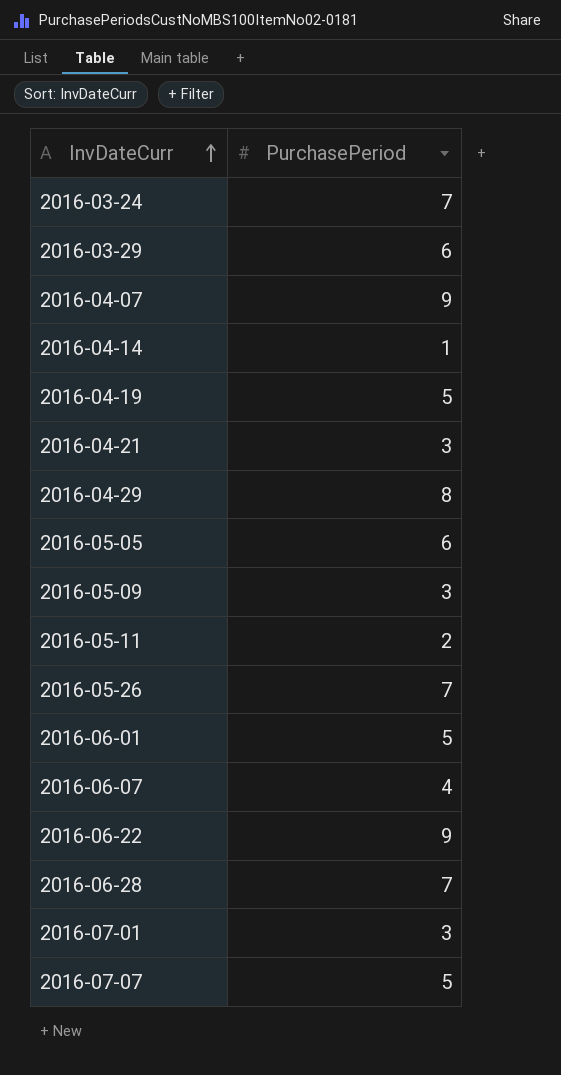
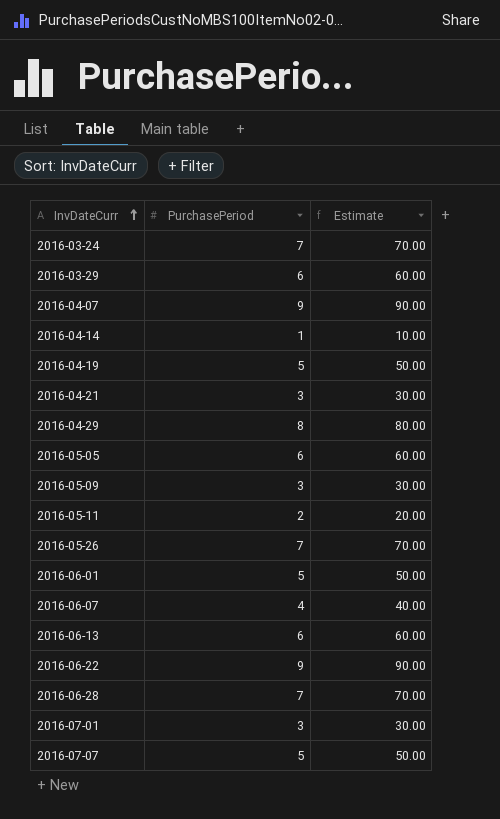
column Estimate | formula: none -> [PurchasePeriod] * 10
row 2016-06-13: none -> 6 | 60.00

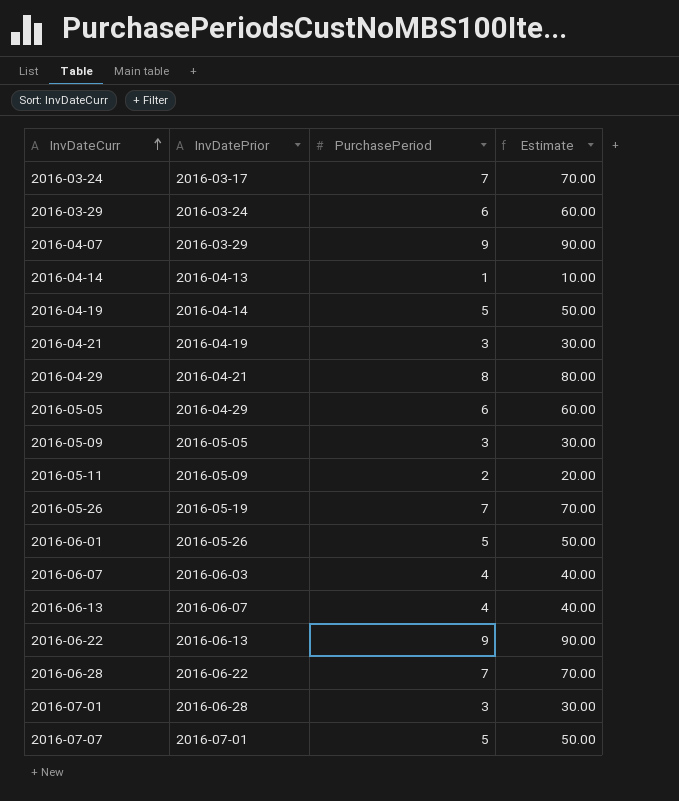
column InvDatePrior | position: none -> 2
2016-06-13 | PurchasePeriod: 6 -> 4
2016-06-13 | Estimate: 60.00 -> 40.00

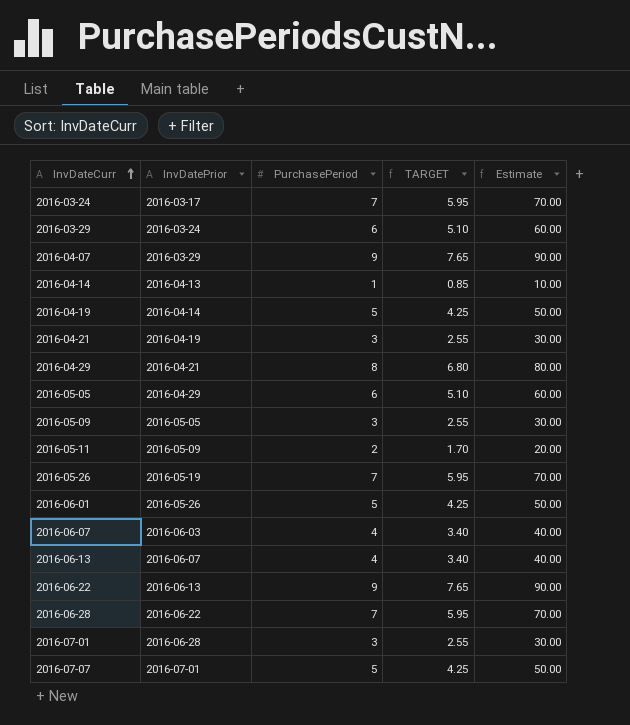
column TARGET | formula: none -> [PurchasePeriod] * 0.85

